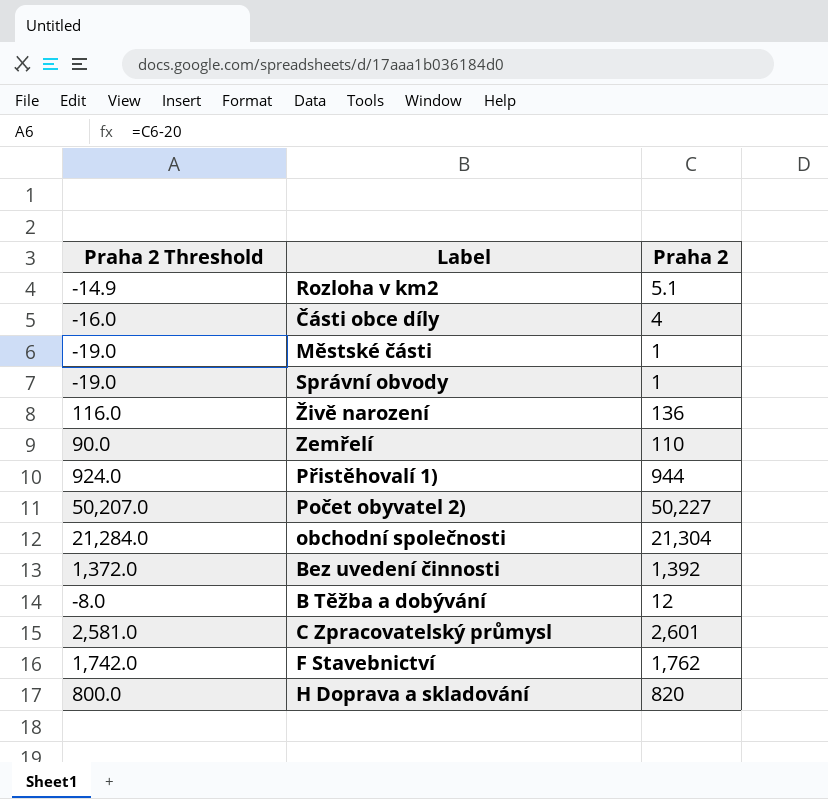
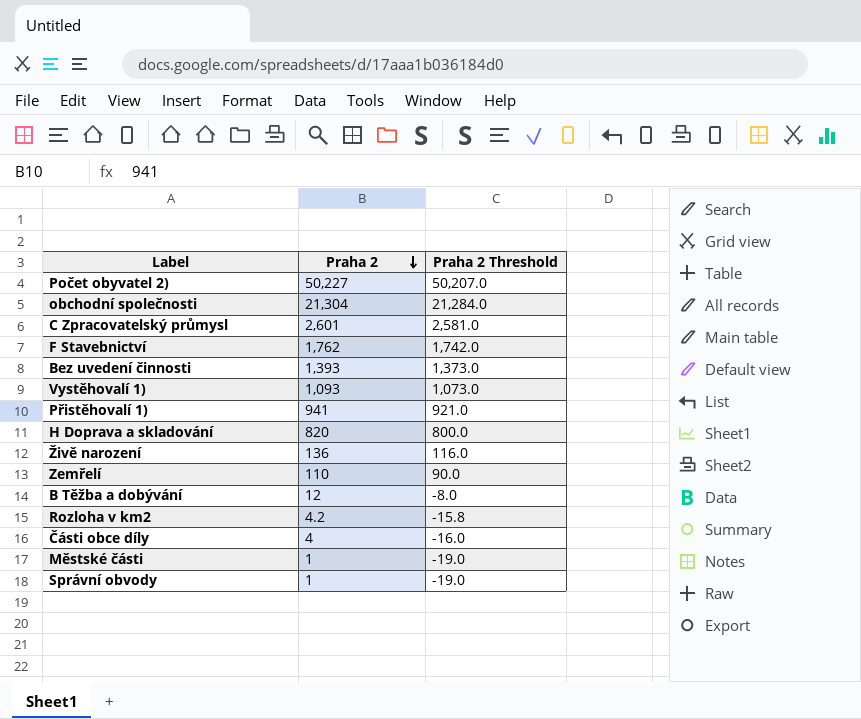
row order: none -> Praha 2 descending
column Praha 2 Threshold | position: 1 -> 3
Bez uvedení činnosti | Praha 2: 1,392 -> 1,393
Bez uvedení činnosti | Praha 2 Threshold: 1,372.0 -> 1,373.0
row Vystěhovalí 1): none -> 1,093 | 1,073.0
Přistěhovalí 1) | Praha 2: 944 -> 941
Přistěhovalí 1) | Praha 2 Threshold: 924.0 -> 921.0
Rozloha v km2 | Praha 2: 5.1 -> 4.2
Rozloha v km2 | Praha 2 Threshold: -14.9 -> -15.8

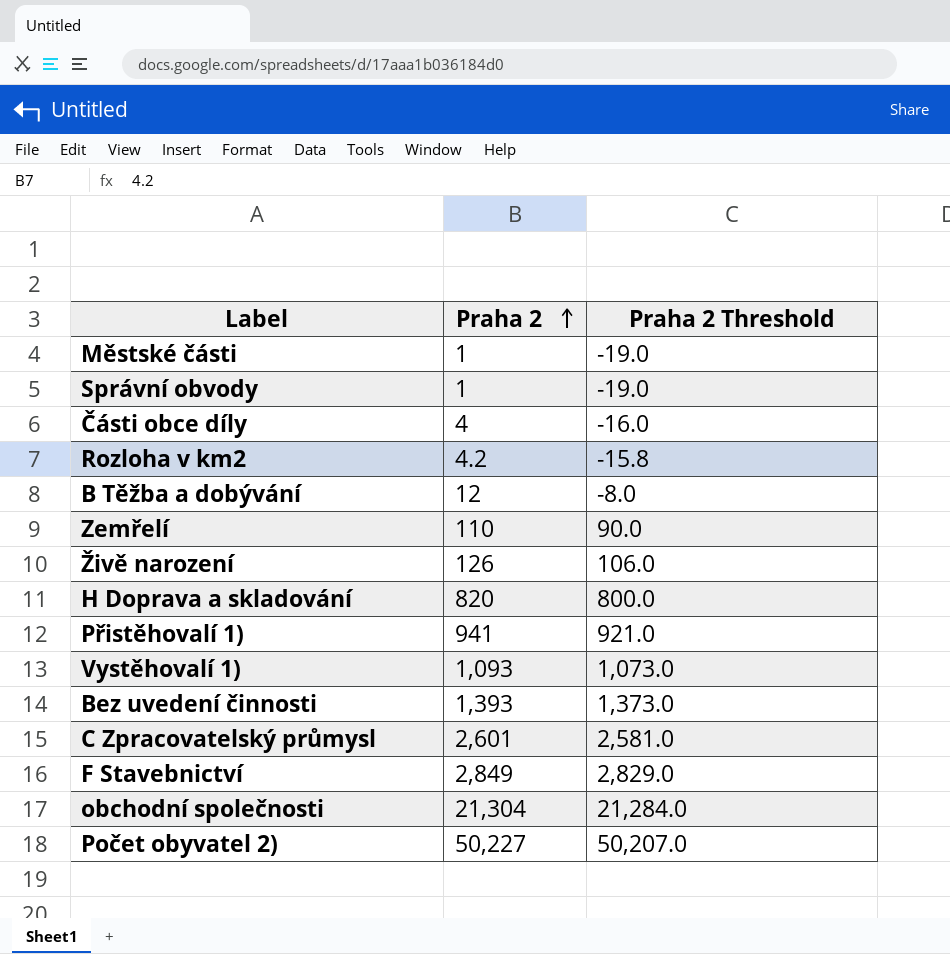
row order: Praha 2 descending -> Praha 2 ascending
Živě narození | Praha 2: 136 -> 126
Živě narození | Praha 2 Threshold: 116.0 -> 106.0
F Stavebnictví | Praha 2: 1,762 -> 2,849
F Stavebnictví | Praha 2 Threshold: 1,742.0 -> 2,829.0

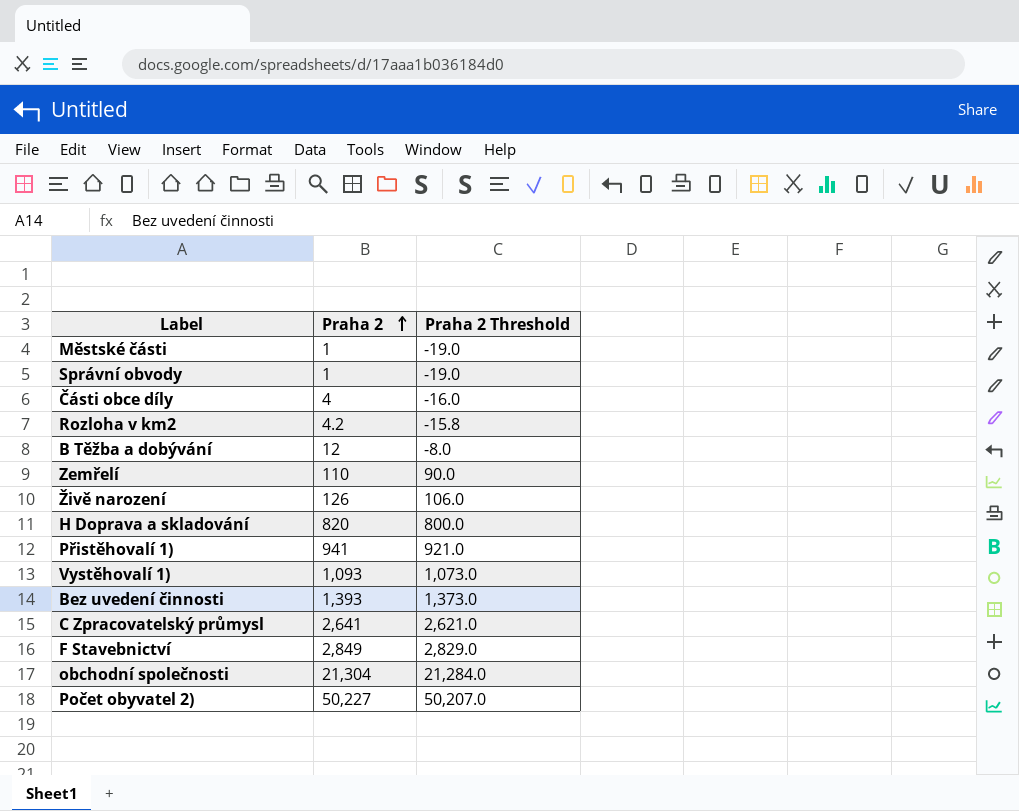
C Zpracovatelský průmysl | Praha 2: 2,601 -> 2,641
C Zpracovatelský průmysl | Praha 2 Threshold: 2,581.0 -> 2,621.0

